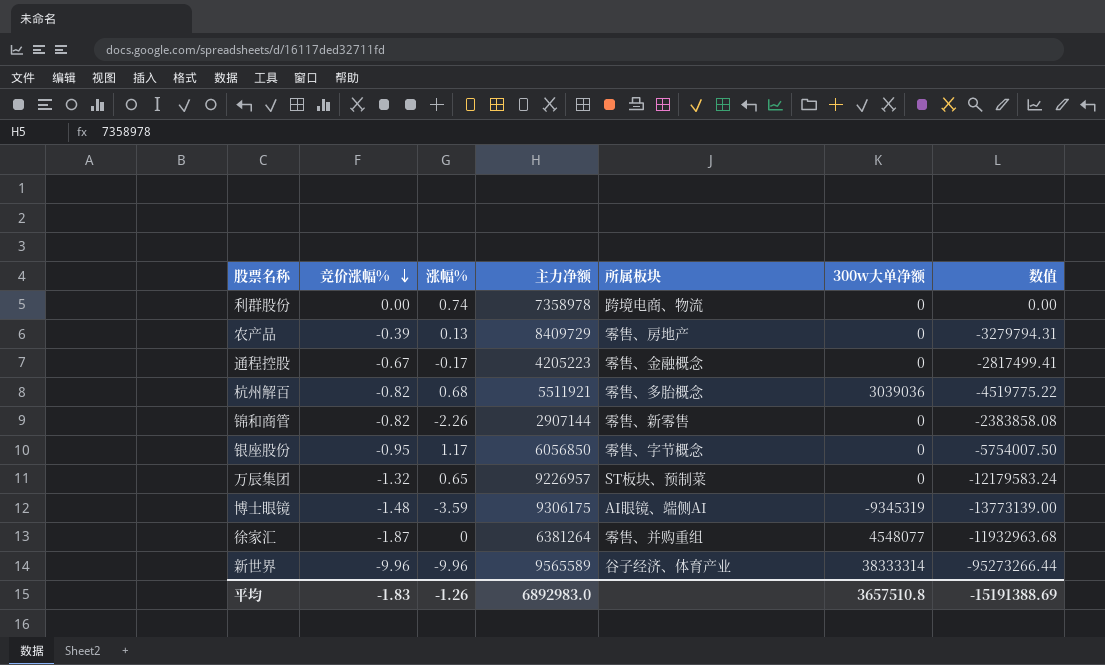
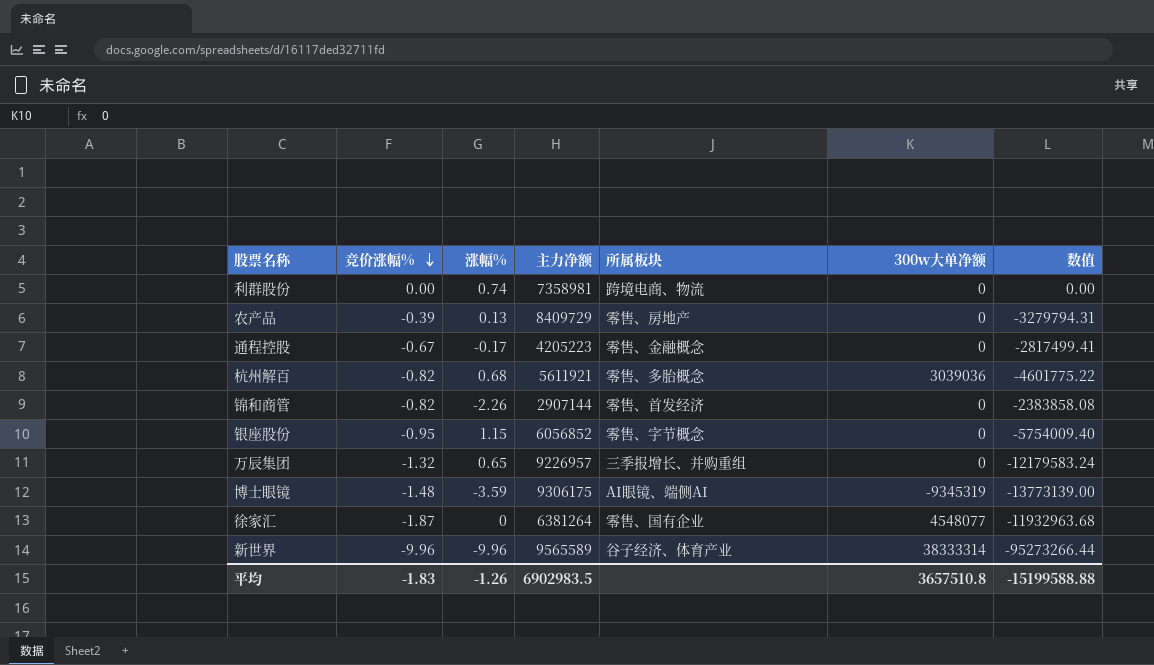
利群股份 | 主力净额: 7358978 -> 7358981
杭州解百 | 主力净额: 5511921 -> 5611921
杭州解百 | 数值: -4519775.22 -> -4601775.22
锦和商管 | 所属板块: 零售、新零售 -> 零售、首发经济
银座股份 | 涨幅%: 1.17 -> 1.15
银座股份 | 主力净额: 6056850 -> 6056852
银座股份 | 数值: -5754007.50 -> -5754009.40
万辰集团 | 所属板块: ST板块、预制菜 -> 三季报增长、并购重组
徐家汇 | 所属板块: 零售、并购重组 -> 零售、国有企业
平均 | 主力净额: 6892983.0 -> 6902983.5
平均 | 数值: -15191388.69 -> -15199588.88

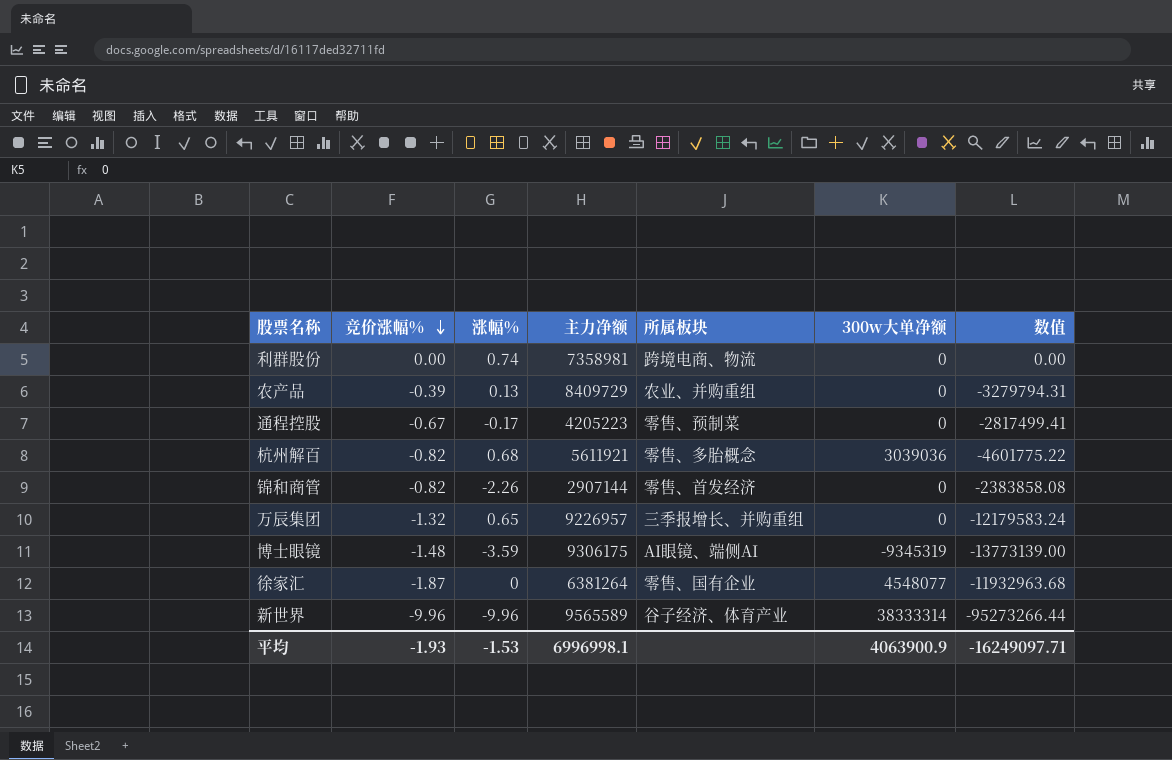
row 银座股份: -0.95 | 1.15 | 6056852 | 零售、字节概念 | 0 | -5754009.40 -> none
农产品 | 所属板块: 零售、房地产 -> 农业、并购重组
通程控股 | 所属板块: 零售、金融概念 -> 零售、预制菜
平均 | 竞价涨幅%: -1.83 -> -1.93
平均 | 涨幅%: -1.26 -> -1.53
平均 | 主力净额: 6902983.5 -> 6996998.1
平均 | 300w大单净额: 3657510.8 -> 4063900.9
平均 | 数值: -15199588.88 -> -16249097.71

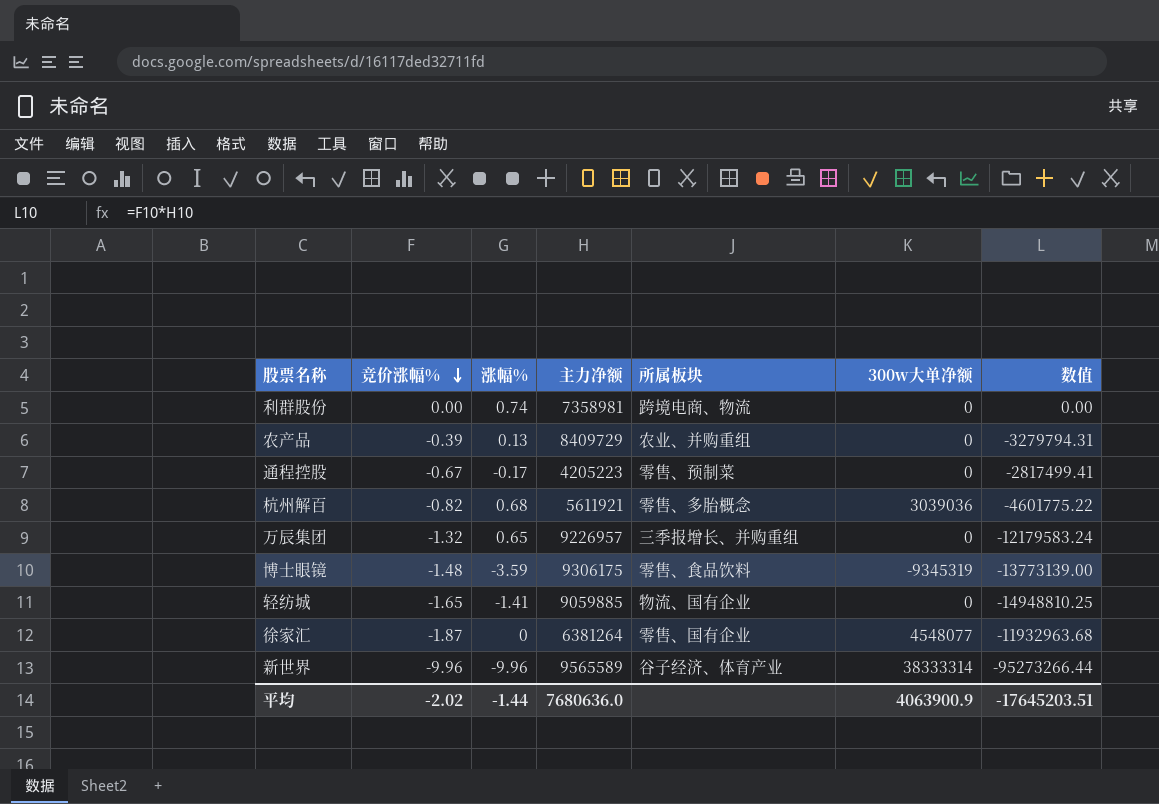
row 锦和商管: -0.82 | -2.26 | 2907144 | 零售、首发经济 | 0 | -2383858.08 -> none
博士眼镜 | 所属板块: AI眼镜、端侧AI -> 零售、食品饮料
row 轻纺城: none -> -1.65 | -1.41 | 9059885 | 物流、国有企业 | 0 | -14948810.25
平均 | 竞价涨幅%: -1.93 -> -2.02
平均 | 涨幅%: -1.53 -> -1.44
平均 | 主力净额: 6996998.1 -> 7680636.0
平均 | 数值: -16249097.71 -> -17645203.51

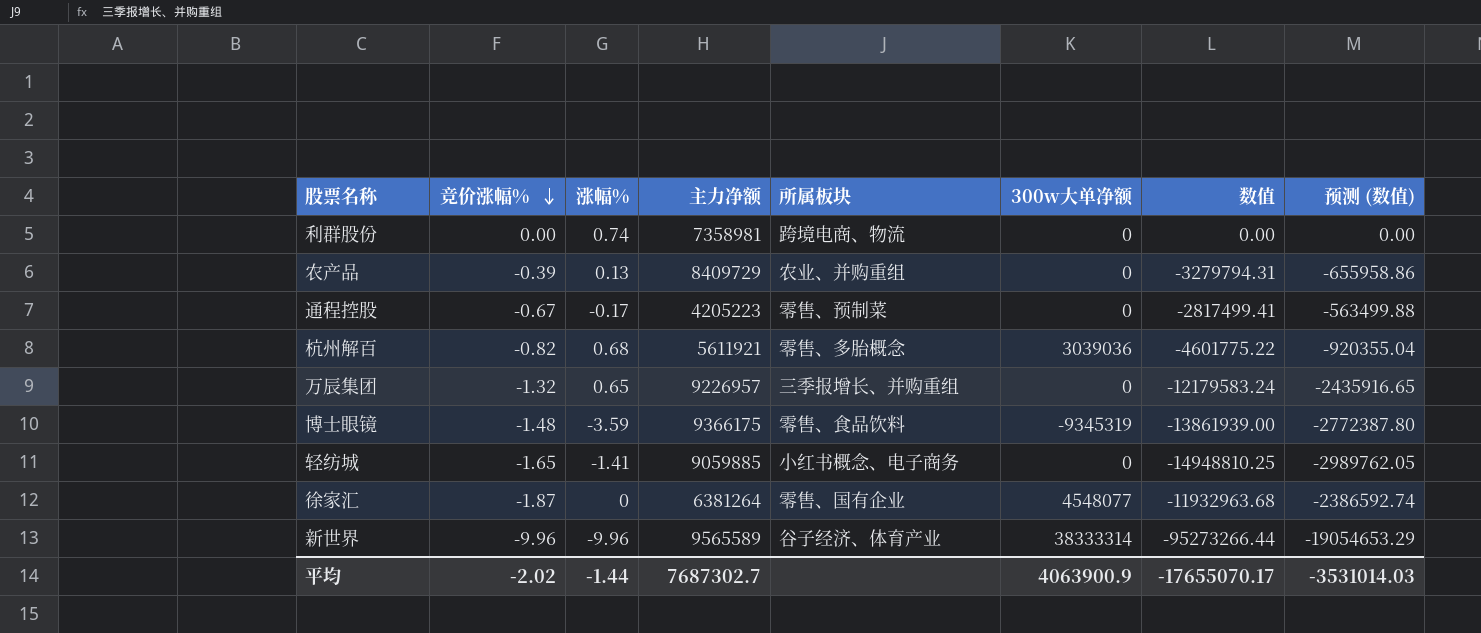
column 预测 (数值) | formula: none -> [数值] * 0.2
博士眼镜 | 主力净额: 9306175 -> 9366175
博士眼镜 | 数值: -13773139.00 -> -13861939.00
轻纺城 | 所属板块: 物流、国有企业 -> 小红书概念、电子商务
平均 | 主力净额: 7680636.0 -> 7687302.7
平均 | 数值: -17645203.51 -> -17655070.17

